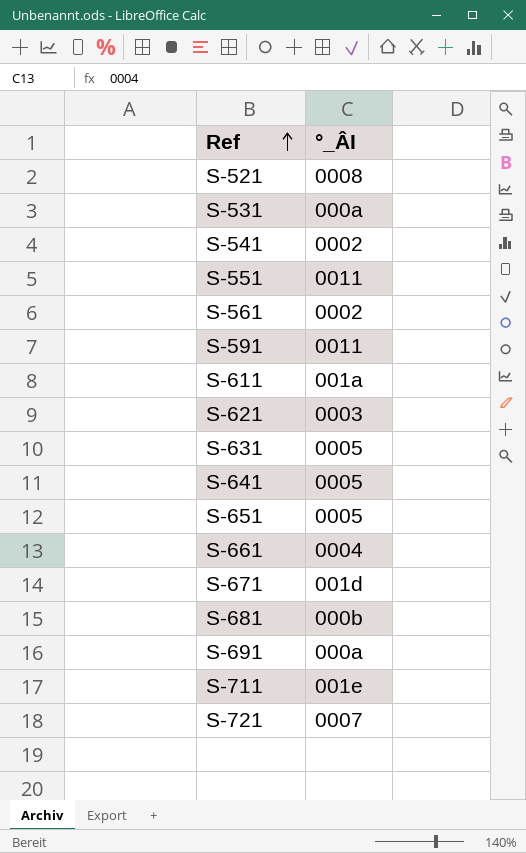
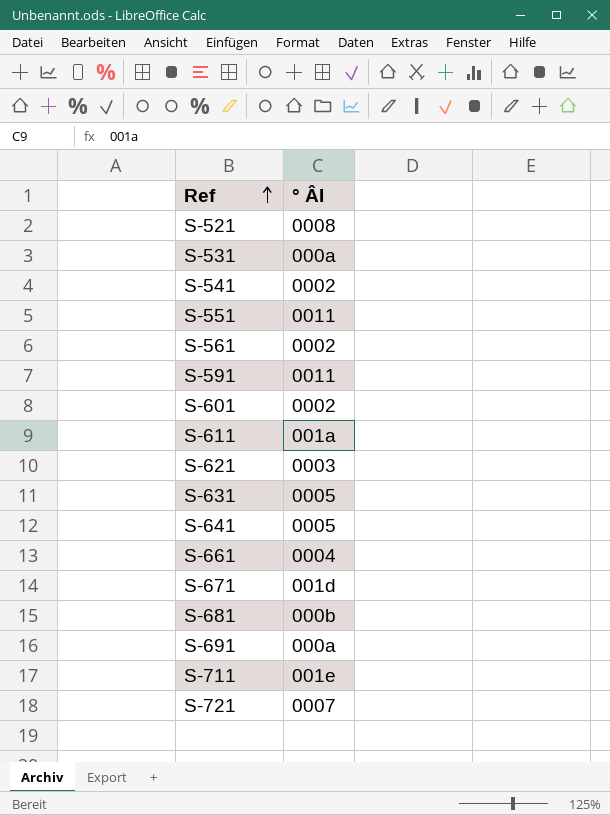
column name: °_ÂI -> ° ÂI
row S-651: 0005 -> none
row S-601: none -> 0002

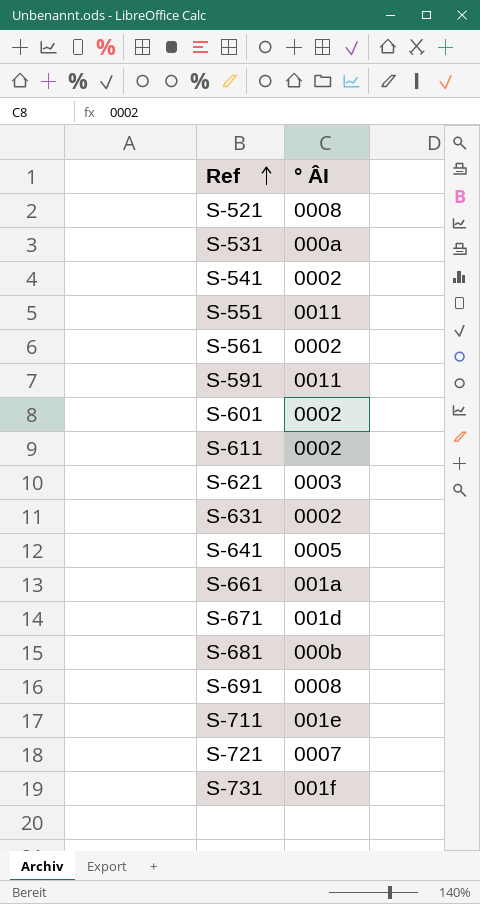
S-611 | ° ÂI: 001a -> 0002
S-631 | ° ÂI: 0005 -> 0002
S-661 | ° ÂI: 0004 -> 001a
S-691 | ° ÂI: 000a -> 0008
row S-731: none -> 001f

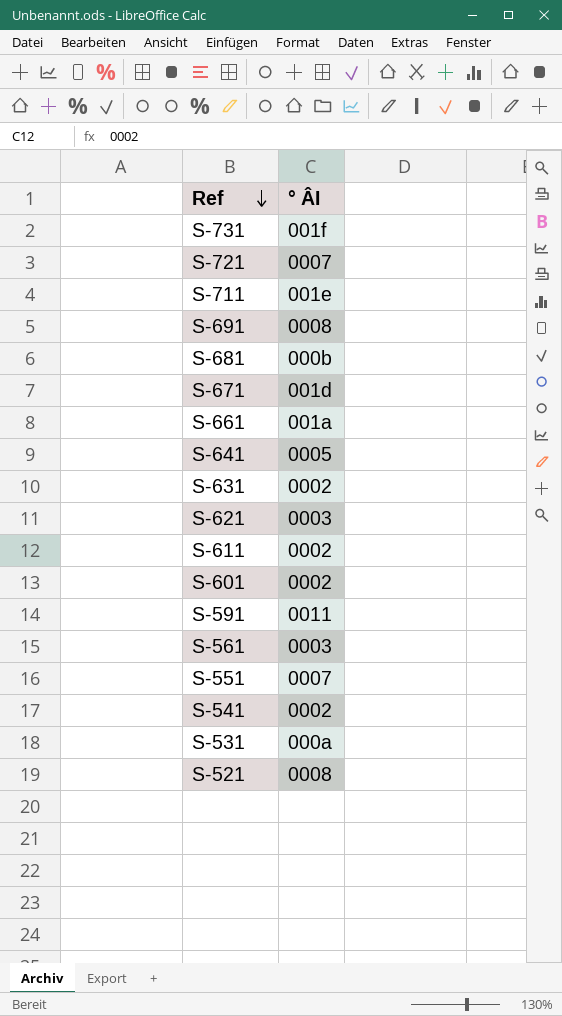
row order: Ref ascending -> Ref descending
S-561 | ° ÂI: 0002 -> 0003
S-551 | ° ÂI: 0011 -> 0007

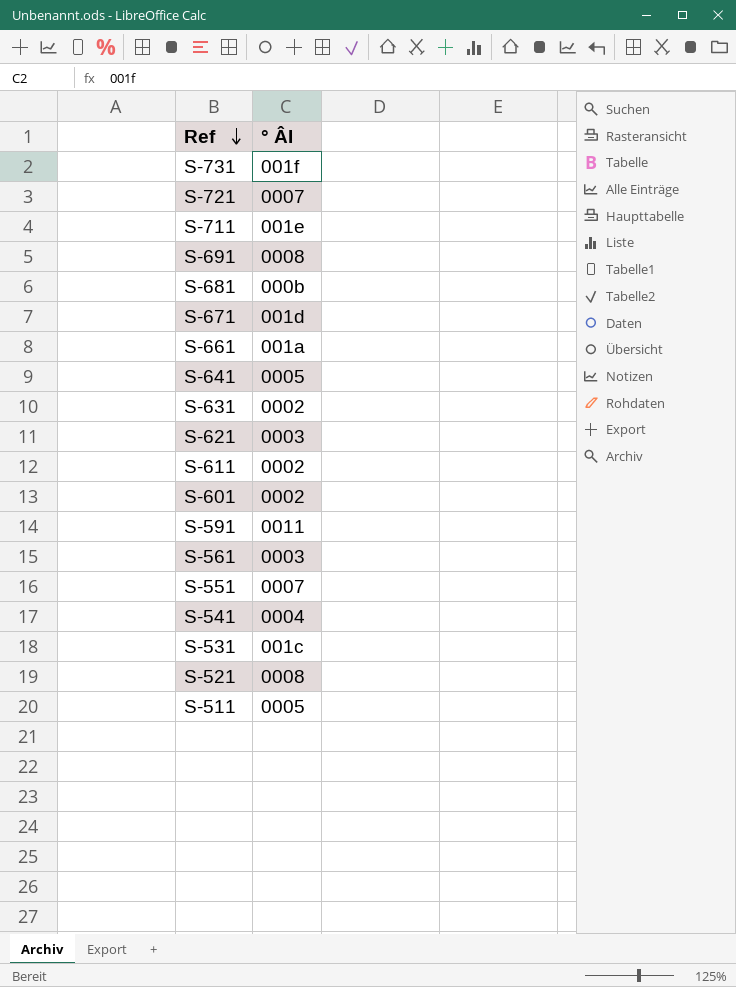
S-541 | ° ÂI: 0002 -> 0004
S-531 | ° ÂI: 000a -> 001c
row S-511: none -> 0005

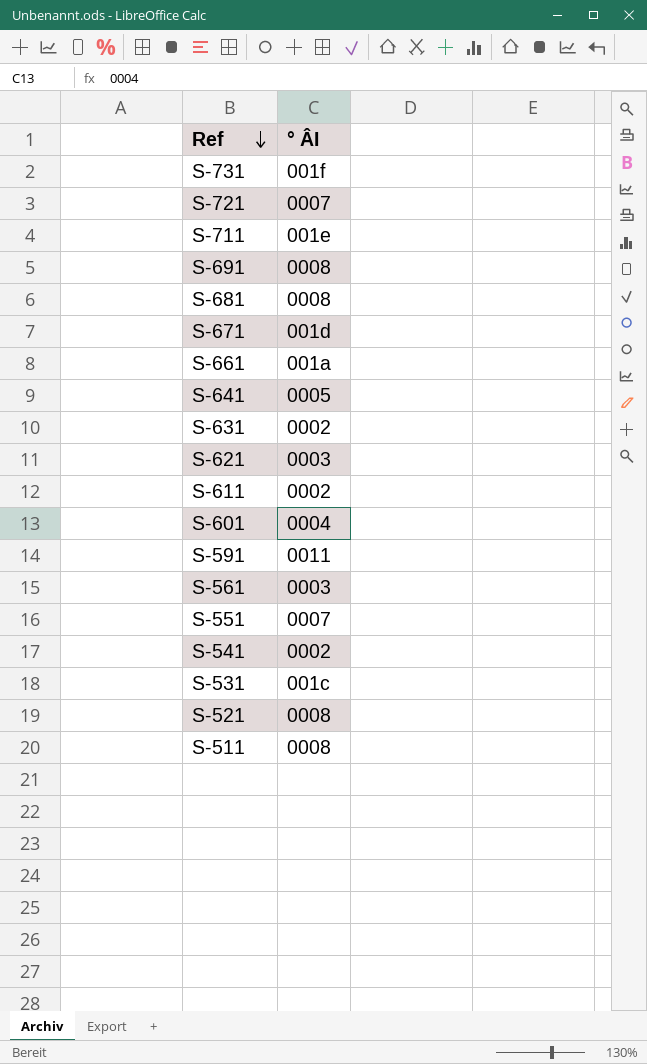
S-681 | ° ÂI: 000b -> 0008
S-601 | ° ÂI: 0002 -> 0004
S-541 | ° ÂI: 0004 -> 0002
S-511 | ° ÂI: 0005 -> 0008

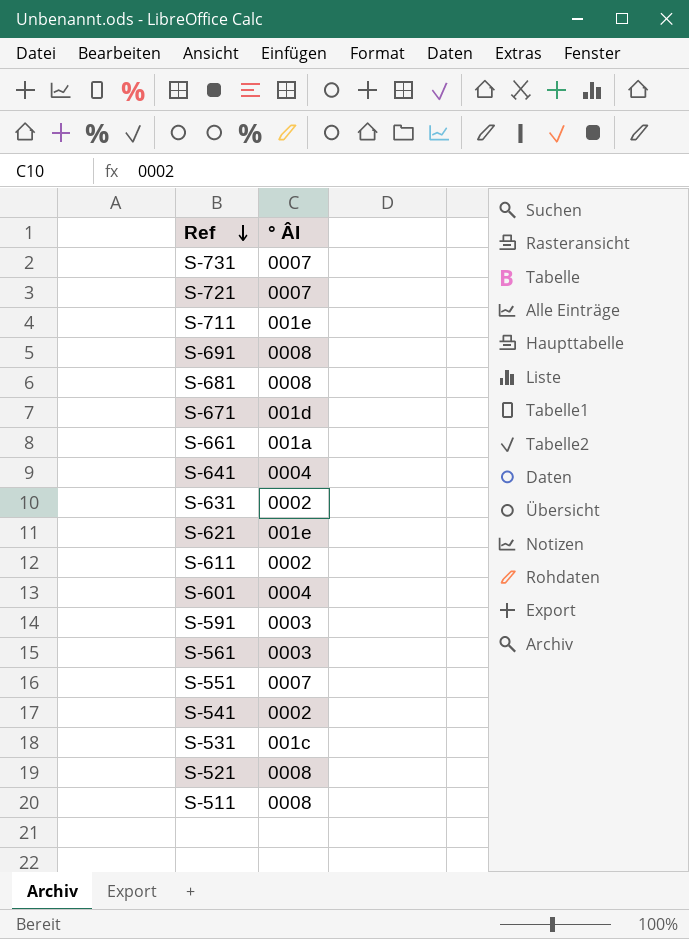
S-731 | ° ÂI: 001f -> 0007
S-641 | ° ÂI: 0005 -> 0004
S-621 | ° ÂI: 0003 -> 001e
S-591 | ° ÂI: 0011 -> 0003

